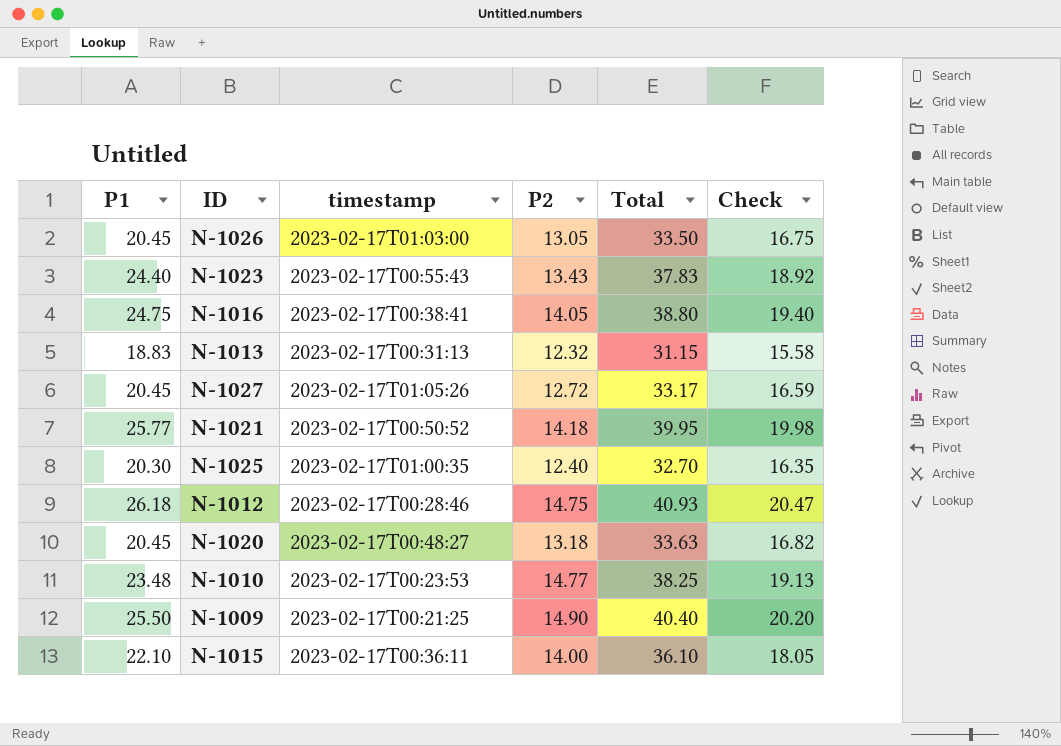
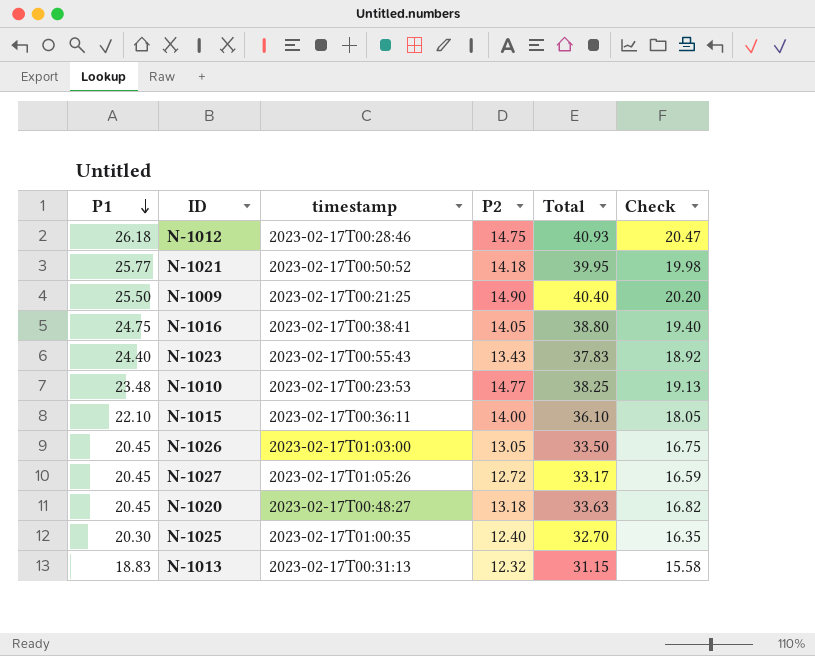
row order: none -> P1 descending

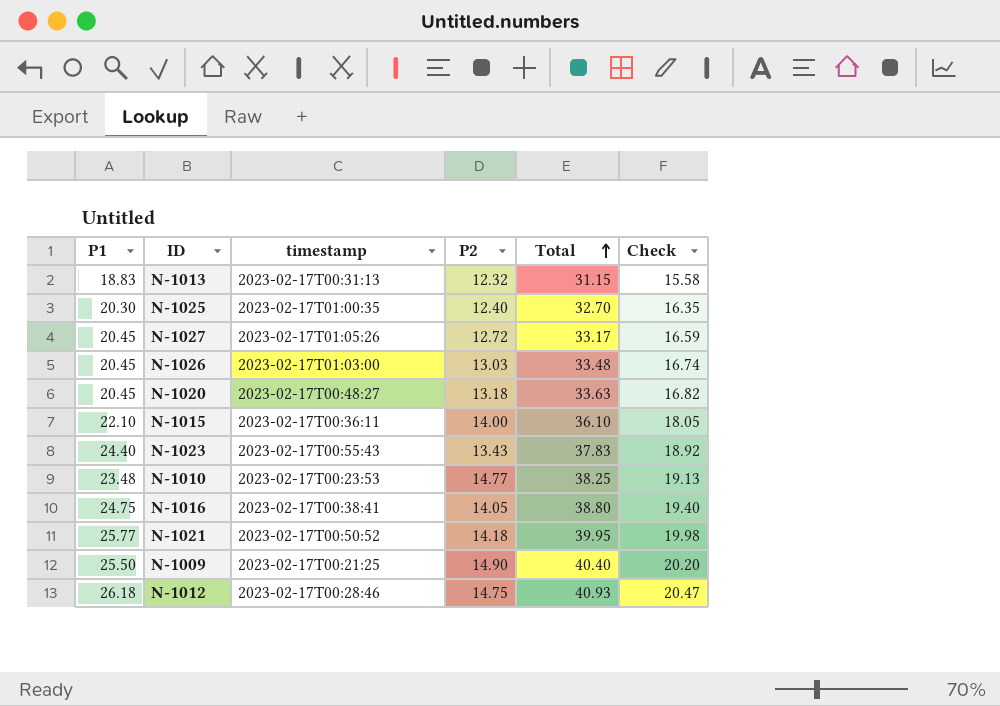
row order: P1 descending -> Total ascending
N-1026 | P2: 13.05 -> 13.03
N-1026 | Total: 33.50 -> 33.48
N-1026 | Check: 16.75 -> 16.74

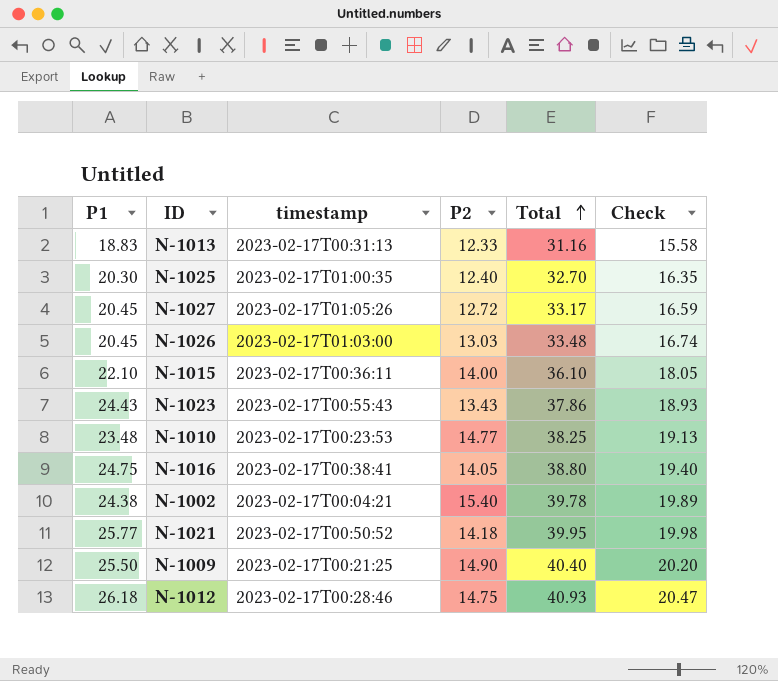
row N-1020: 20.45 | 2023-02-17T00:48:27 | 13.18 | 33.63 | 16.82 -> none
N-1013 | P2: 12.32 -> 12.33
N-1013 | Total: 31.15 -> 31.16
N-1023 | P1: 24.40 -> 24.43
N-1023 | Total: 37.83 -> 37.86
N-1023 | Check: 18.92 -> 18.93
row N-1002: none -> 24.38 | 2023-02-17T00:04:21 | 15.40 | 39.78 | 19.89

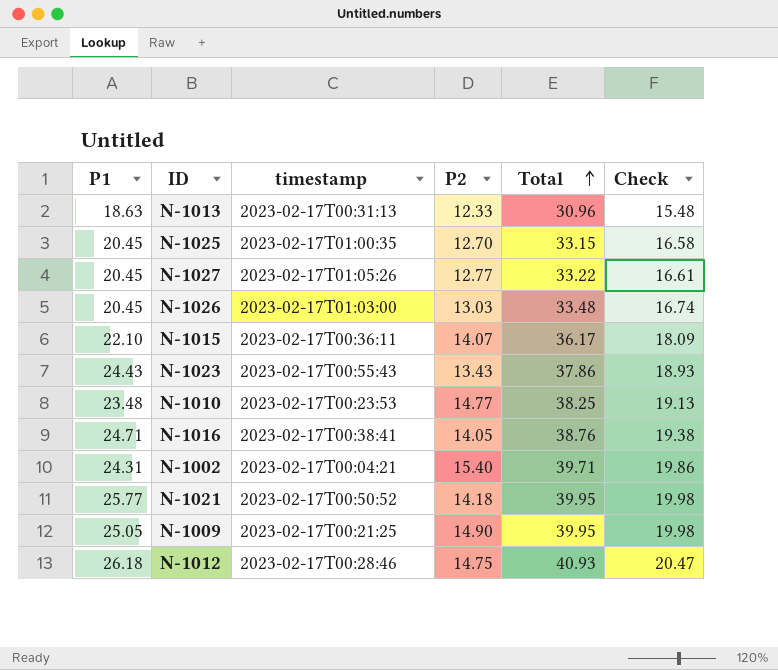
N-1013 | P1: 18.83 -> 18.63
N-1013 | Total: 31.16 -> 30.96
N-1013 | Check: 15.58 -> 15.48
N-1025 | P1: 20.30 -> 20.45
N-1025 | P2: 12.40 -> 12.70
N-1025 | Total: 32.70 -> 33.15
N-1025 | Check: 16.35 -> 16.58
N-1027 | P2: 12.72 -> 12.77
N-1027 | Total: 33.17 -> 33.22
N-1027 | Check: 16.59 -> 16.61
N-1015 | P2: 14.00 -> 14.07
N-1015 | Total: 36.10 -> 36.17
N-1015 | Check: 18.05 -> 18.09
N-1016 | P1: 24.75 -> 24.71
N-1016 | Total: 38.80 -> 38.76
N-1016 | Check: 19.40 -> 19.38
N-1002 | P1: 24.38 -> 24.31
N-1002 | Total: 39.78 -> 39.71
N-1002 | Check: 19.89 -> 19.86
N-1009 | P1: 25.50 -> 25.05
N-1009 | Total: 40.40 -> 39.95
N-1009 | Check: 20.20 -> 19.98

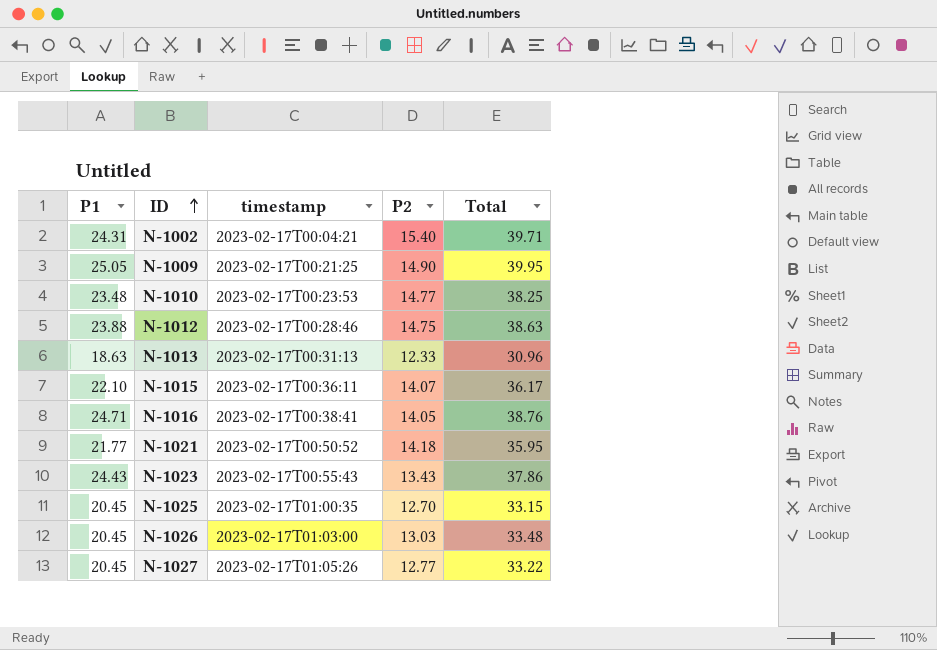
row order: Total ascending -> ID ascending
column Check | formula: [Total] * 0.5 -> none
N-1012 | P1: 26.18 -> 23.88
N-1012 | Total: 40.93 -> 38.63
N-1021 | P1: 25.77 -> 21.77
N-1021 | Total: 39.95 -> 35.95

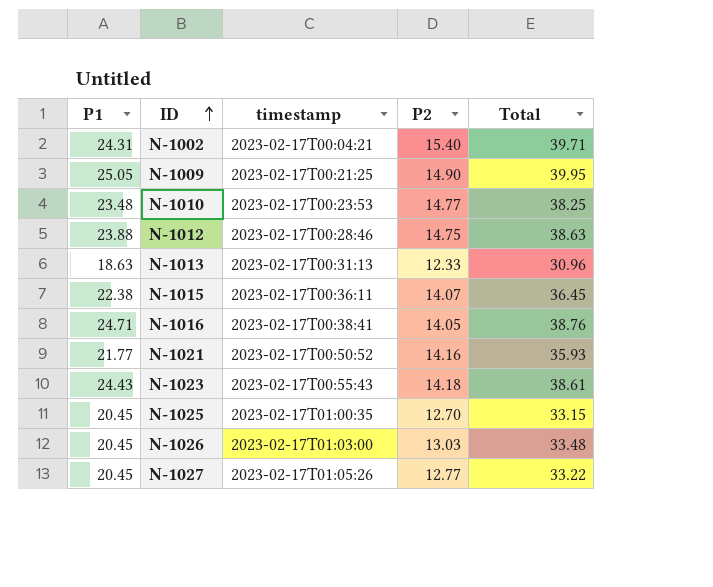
N-1015 | P1: 22.10 -> 22.38
N-1015 | Total: 36.17 -> 36.45
N-1021 | P2: 14.18 -> 14.16
N-1021 | Total: 35.95 -> 35.93
N-1023 | P2: 13.43 -> 14.18
N-1023 | Total: 37.86 -> 38.61

